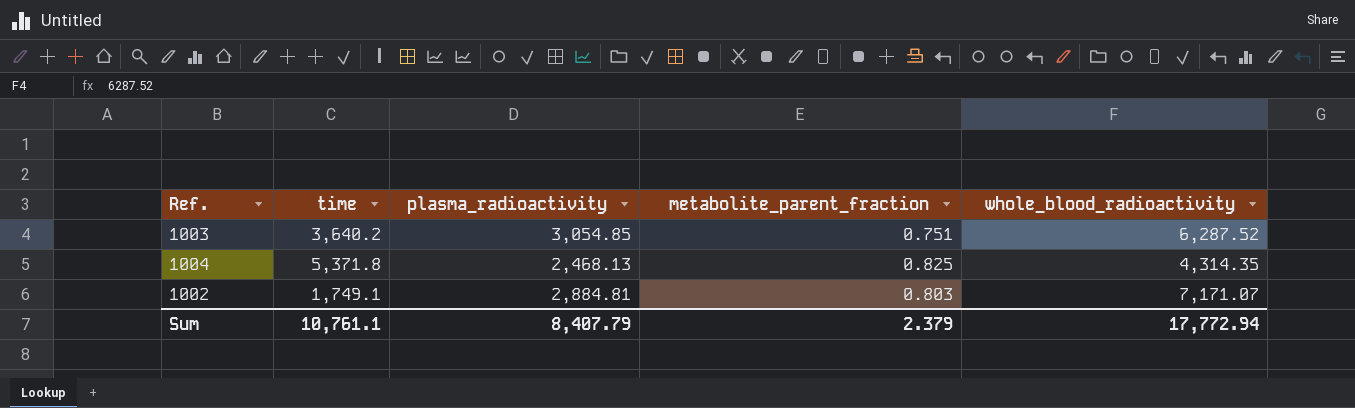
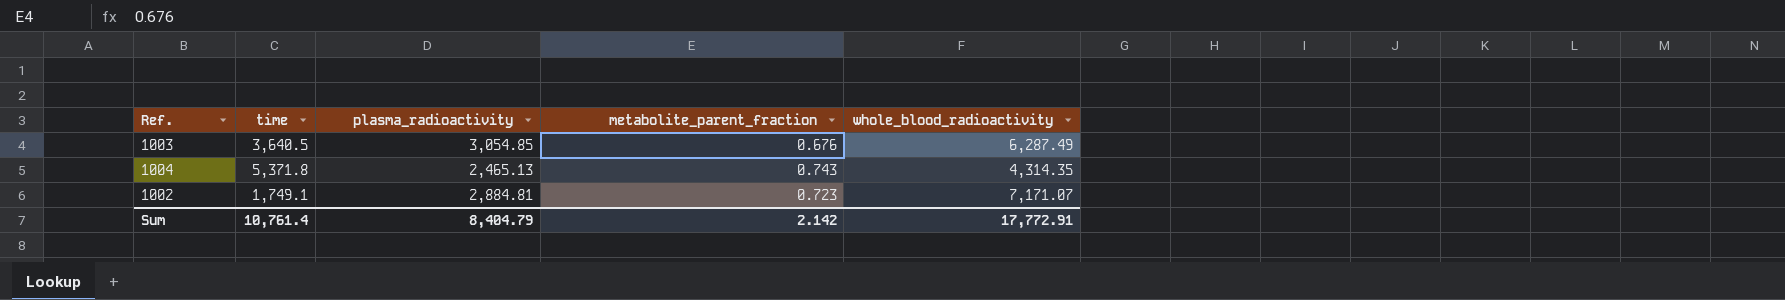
1003 | time: 3,640.2 -> 3,640.5
1003 | metabolite_parent_fraction: 0.751 -> 0.676
1003 | whole_blood_radioactivity: 6,287.52 -> 6,287.49
1004 | plasma_radioactivity: 2,468.13 -> 2,465.13
1004 | metabolite_parent_fraction: 0.825 -> 0.743
1002 | metabolite_parent_fraction: 0.803 -> 0.723
Sum | time: 10,761.1 -> 10,761.4
Sum | plasma_radioactivity: 8,407.79 -> 8,404.79
Sum | metabolite_parent_fraction: 2.379 -> 2.142
Sum | whole_blood_radioactivity: 17,772.94 -> 17,772.91

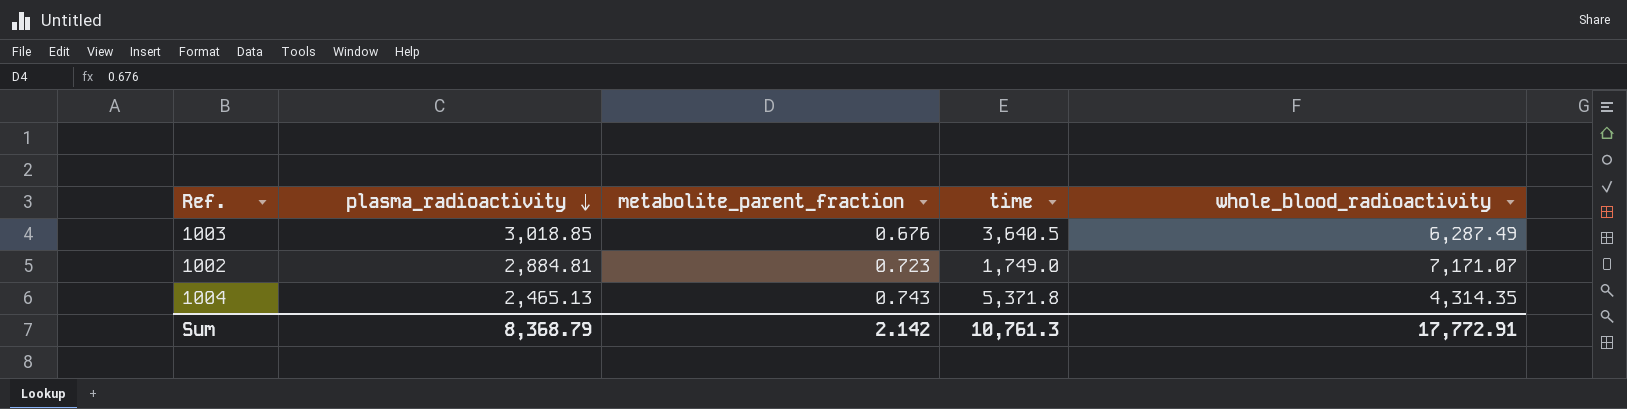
row order: none -> plasma_radioactivity descending
column time | position: 2 -> 4
1003 | plasma_radioactivity: 3,054.85 -> 3,018.85
1002 | time: 1,749.1 -> 1,749.0
Sum | plasma_radioactivity: 8,404.79 -> 8,368.79
Sum | time: 10,761.4 -> 10,761.3

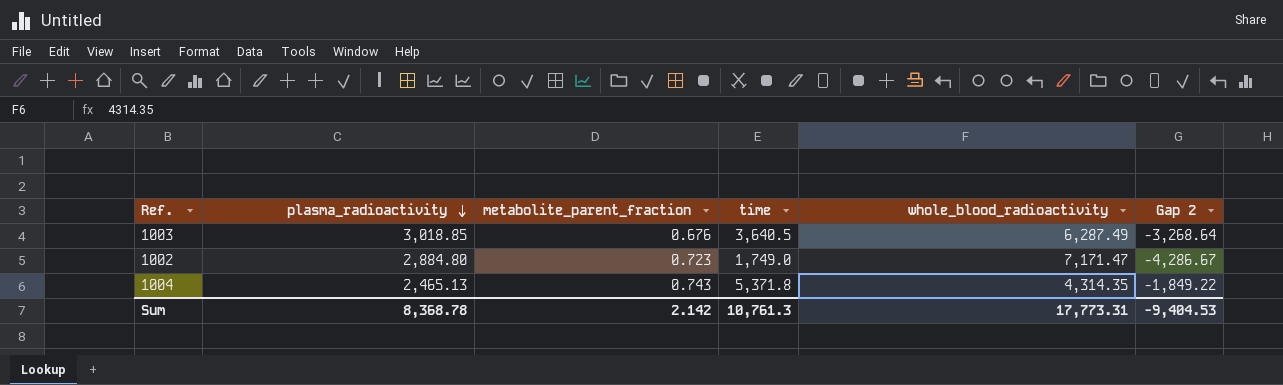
column Gap 2 | formula: none -> [plasma_radioactivity] - [whole_blood_radioactivity]
1002 | plasma_radioactivity: 2,884.81 -> 2,884.80
1002 | whole_blood_radioactivity: 7,171.07 -> 7,171.47
Sum | plasma_radioactivity: 8,368.79 -> 8,368.78
Sum | whole_blood_radioactivity: 17,772.91 -> 17,773.31

